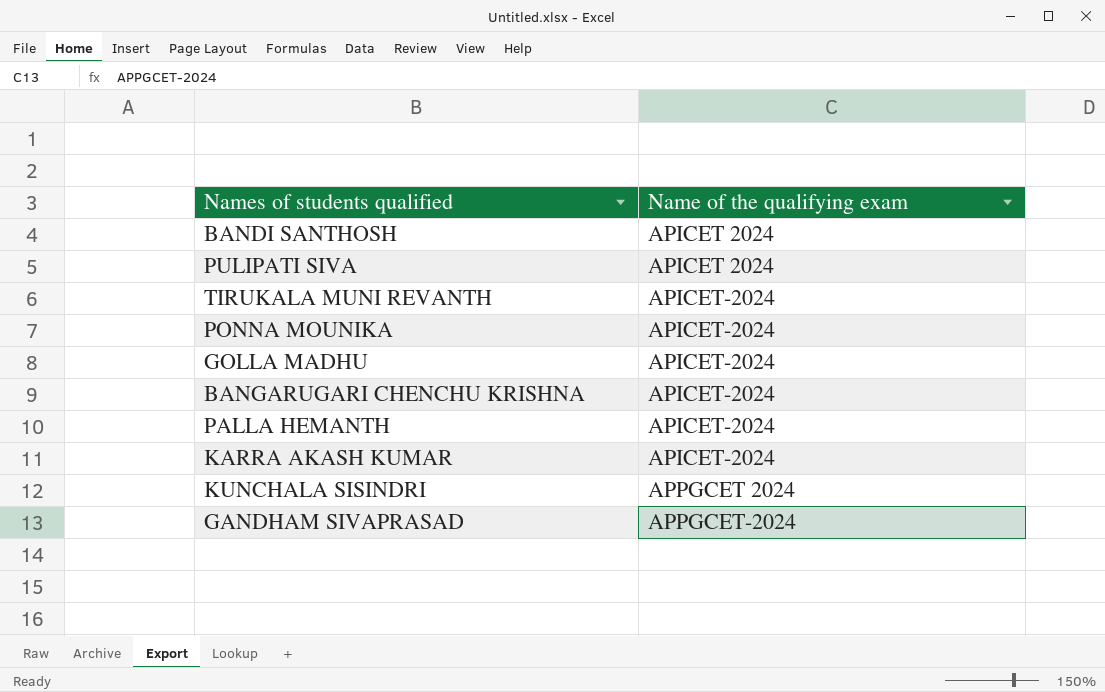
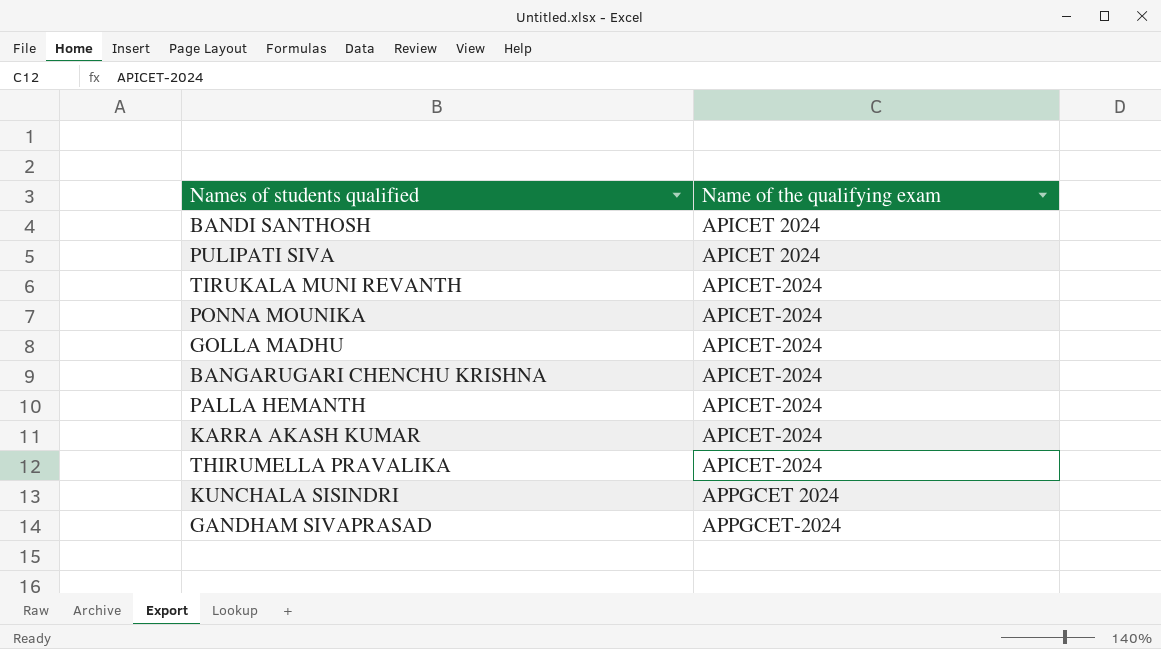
row THIRUMELLA PRAVALIKA: none -> APICET-2024

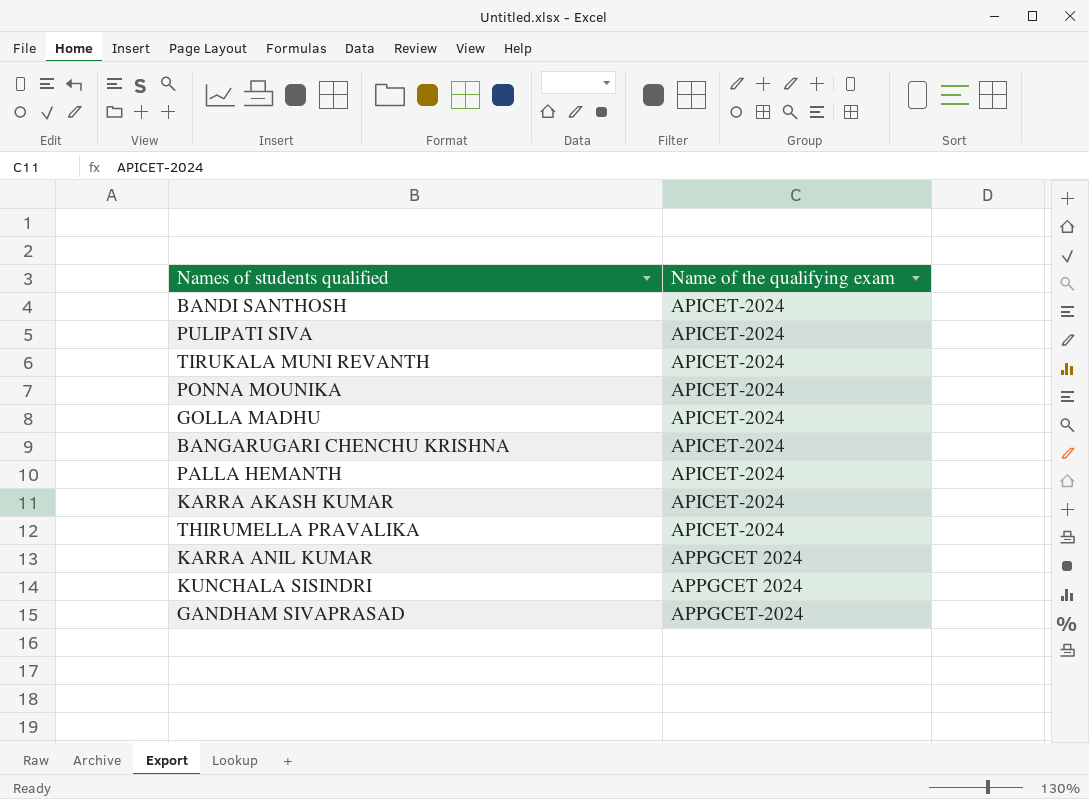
BANDI SANTHOSH | Name of the qualifying exam: APICET 2024 -> APICET-2024
PULIPATI SIVA | Name of the qualifying exam: APICET 2024 -> APICET-2024
row KARRA ANIL KUMAR: none -> APPGCET 2024

